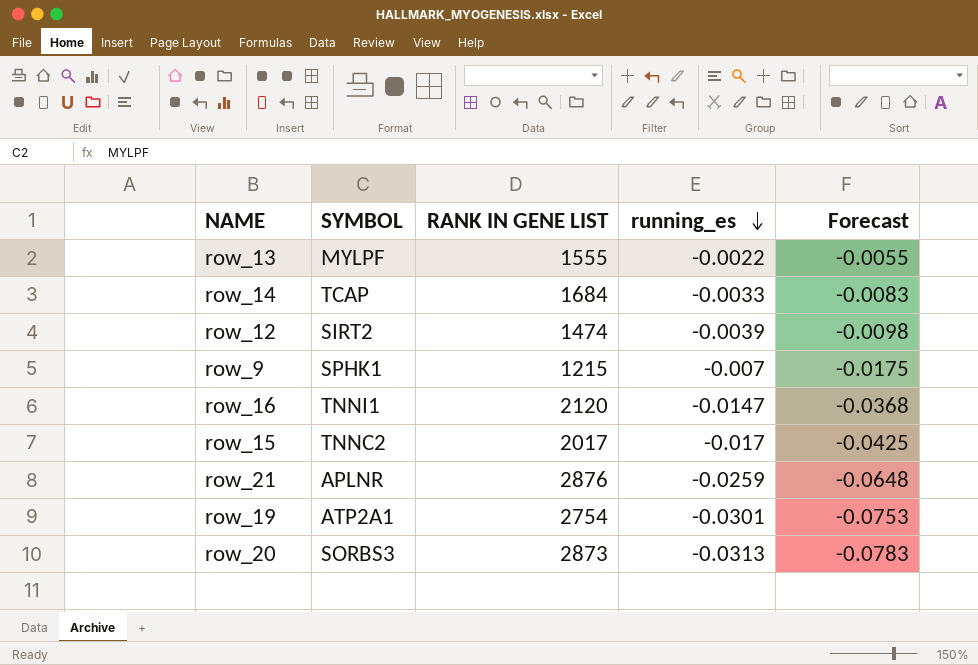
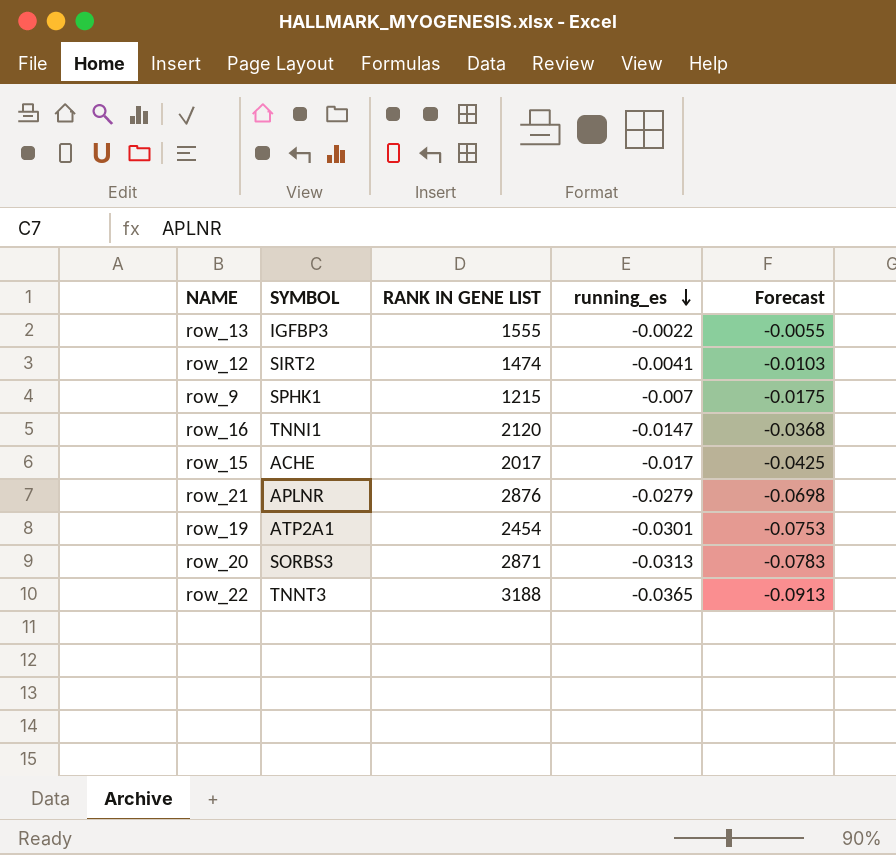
row row_14: TCAP | 1684 | -0.0033 | -0.0083 -> none
row_13 | SYMBOL: MYLPF -> IGFBP3
row_12 | running_es: -0.0039 -> -0.0041
row_12 | Forecast: -0.0098 -> -0.0103
row_15 | SYMBOL: TNNC2 -> ACHE
row_21 | running_es: -0.0259 -> -0.0279
row_21 | Forecast: -0.0648 -> -0.0698
row_19 | RANK IN GENE LIST: 2754 -> 2454
row_20 | RANK IN GENE LIST: 2873 -> 2871
row row_22: none -> TNNT3 | 3188 | -0.0365 | -0.0913

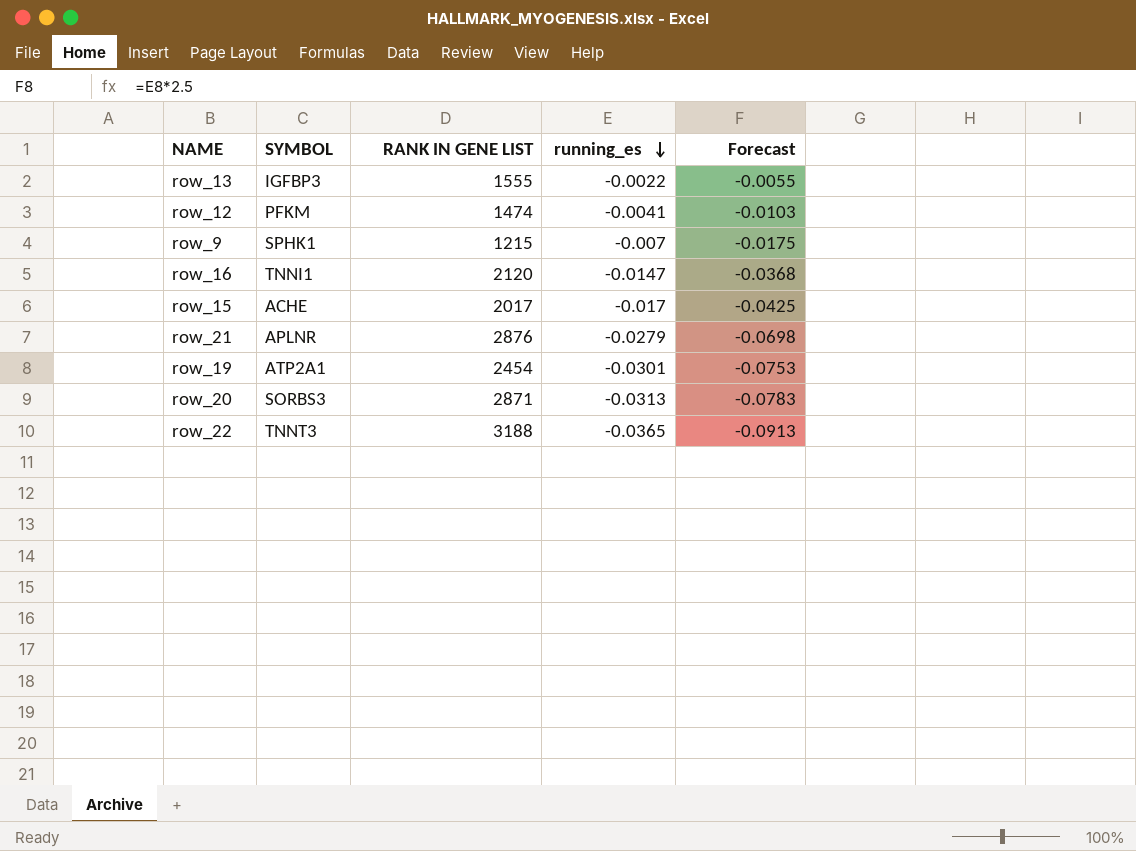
row_12 | SYMBOL: SIRT2 -> PFKM

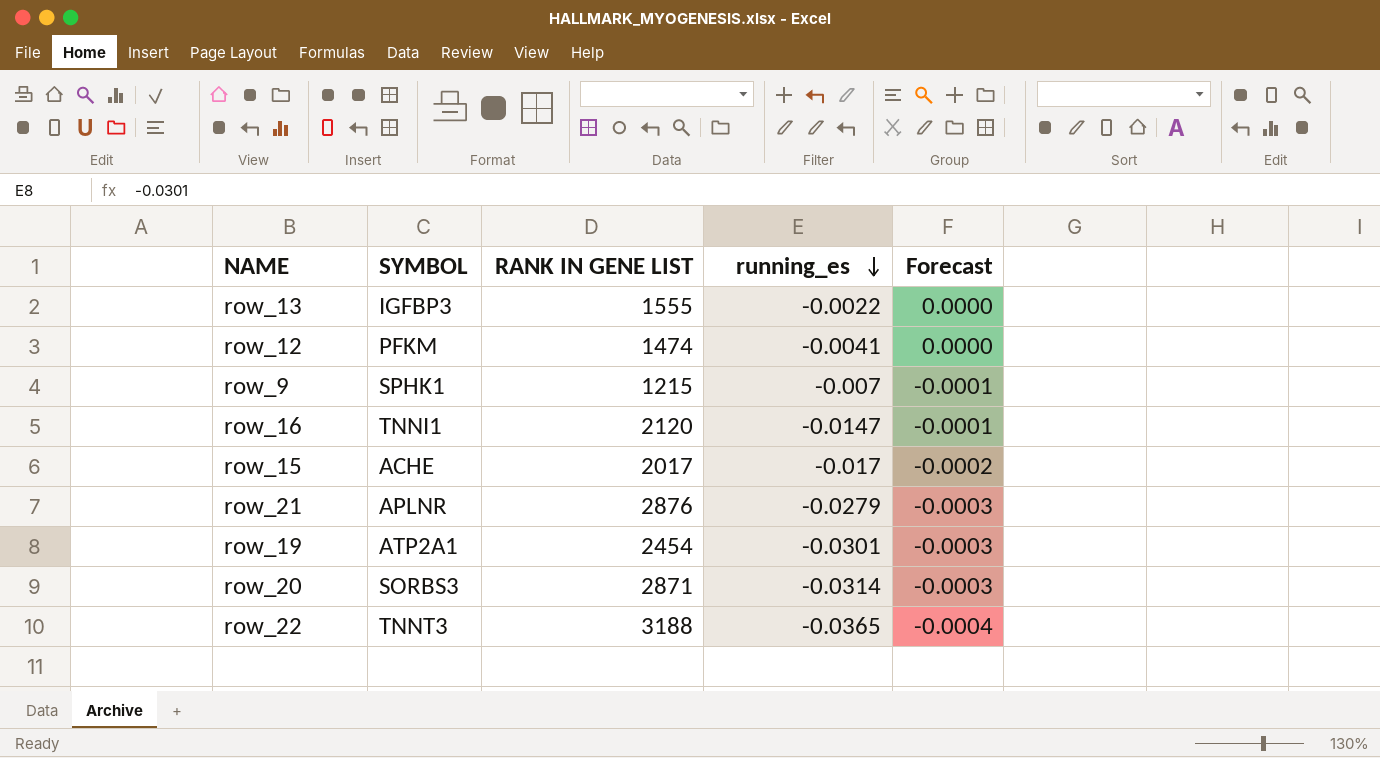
column Forecast | formula: [running_es] * 2.5 -> [running_es] * 0.01
row_20 | running_es: -0.0313 -> -0.0314

